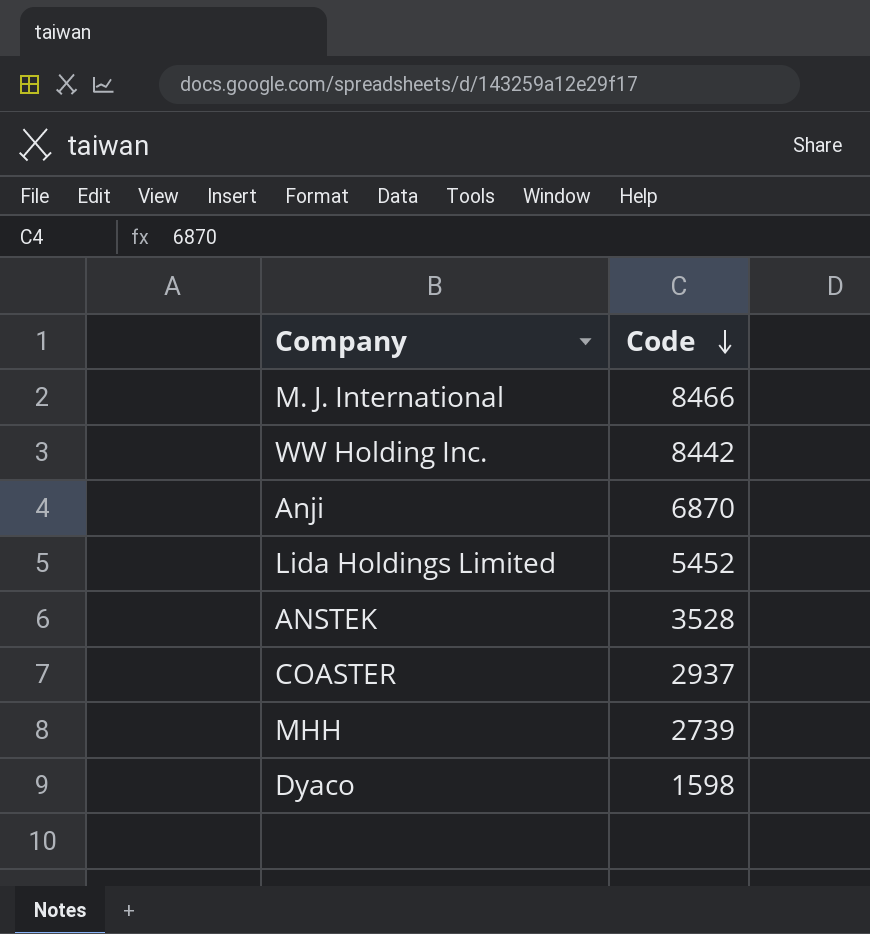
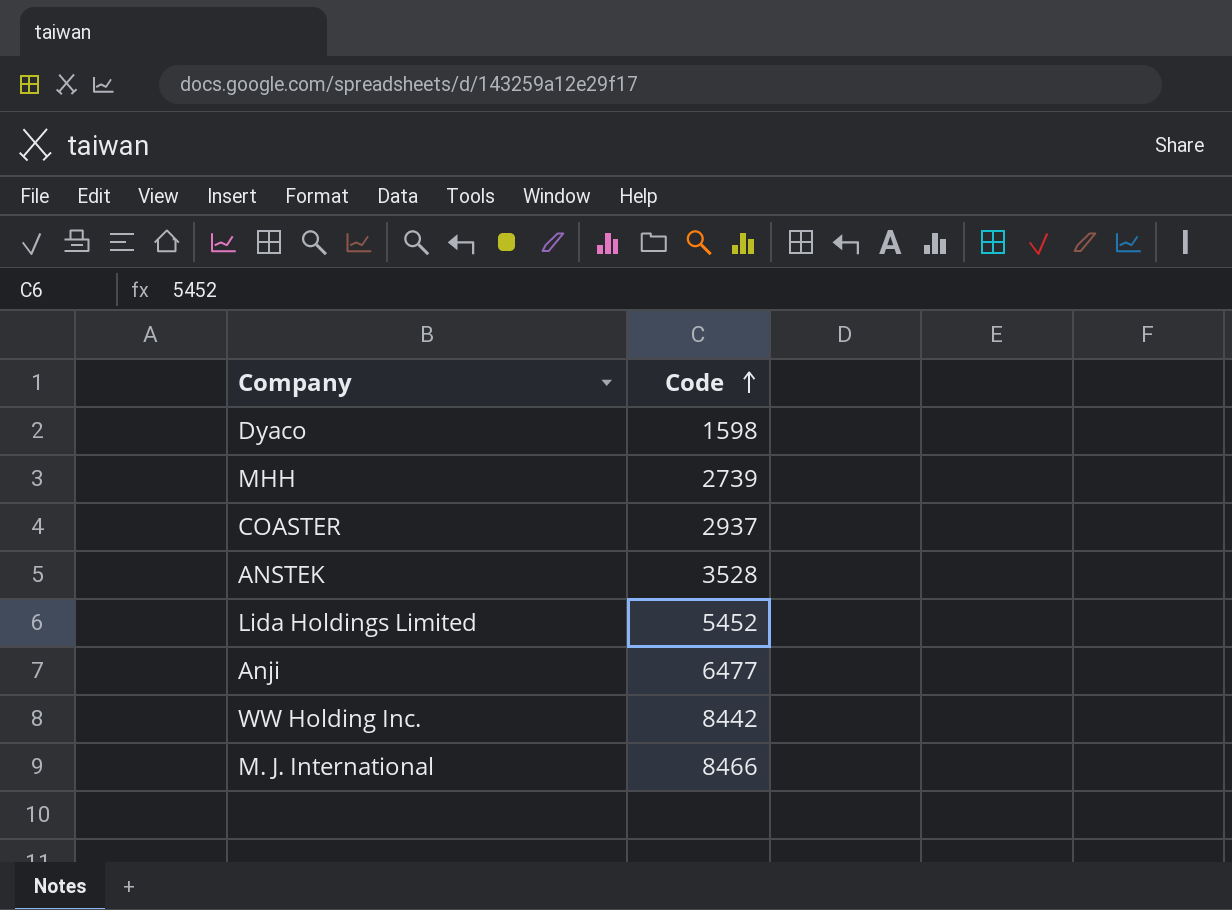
row order: Code descending -> Code ascending
Anji | Code: 6870 -> 6477

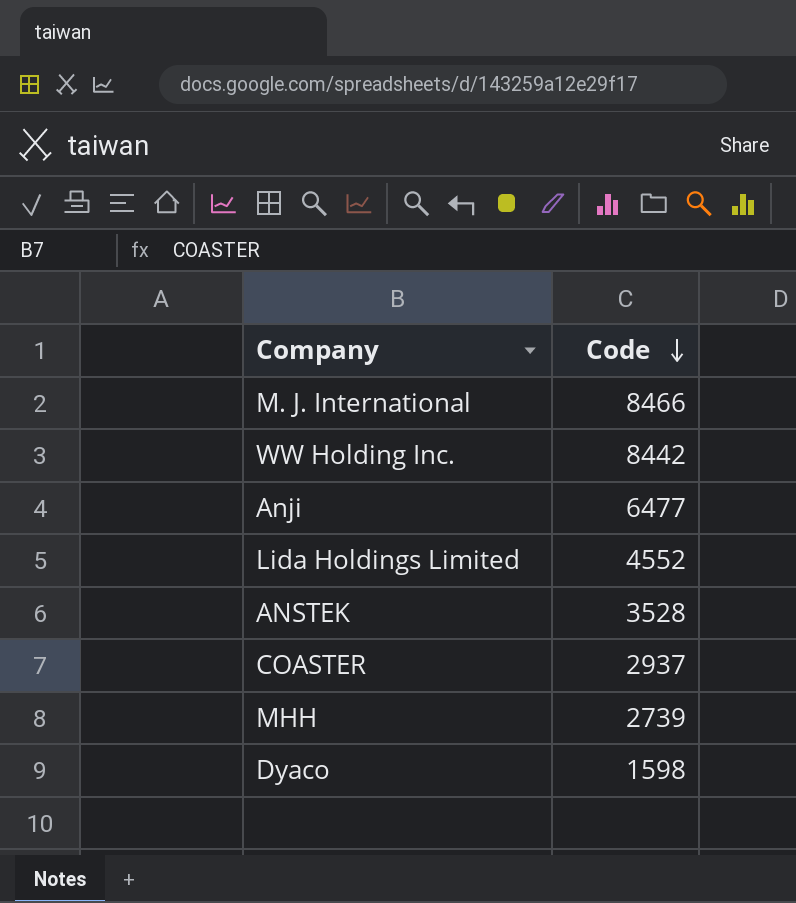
row order: Code ascending -> Code descending
Lida Holdings Limited | Code: 5452 -> 4552

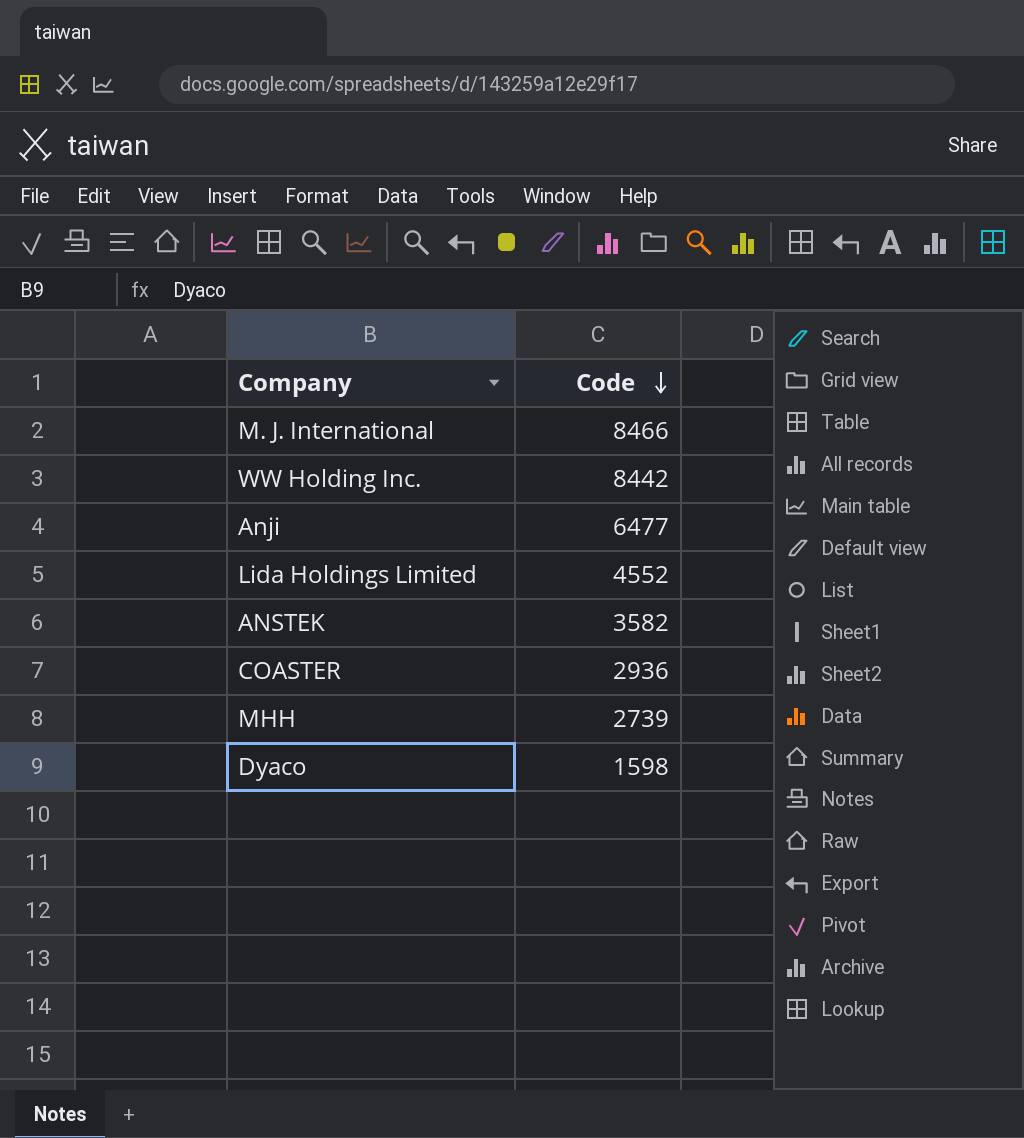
ANSTEK | Code: 3528 -> 3582
COASTER | Code: 2937 -> 2936

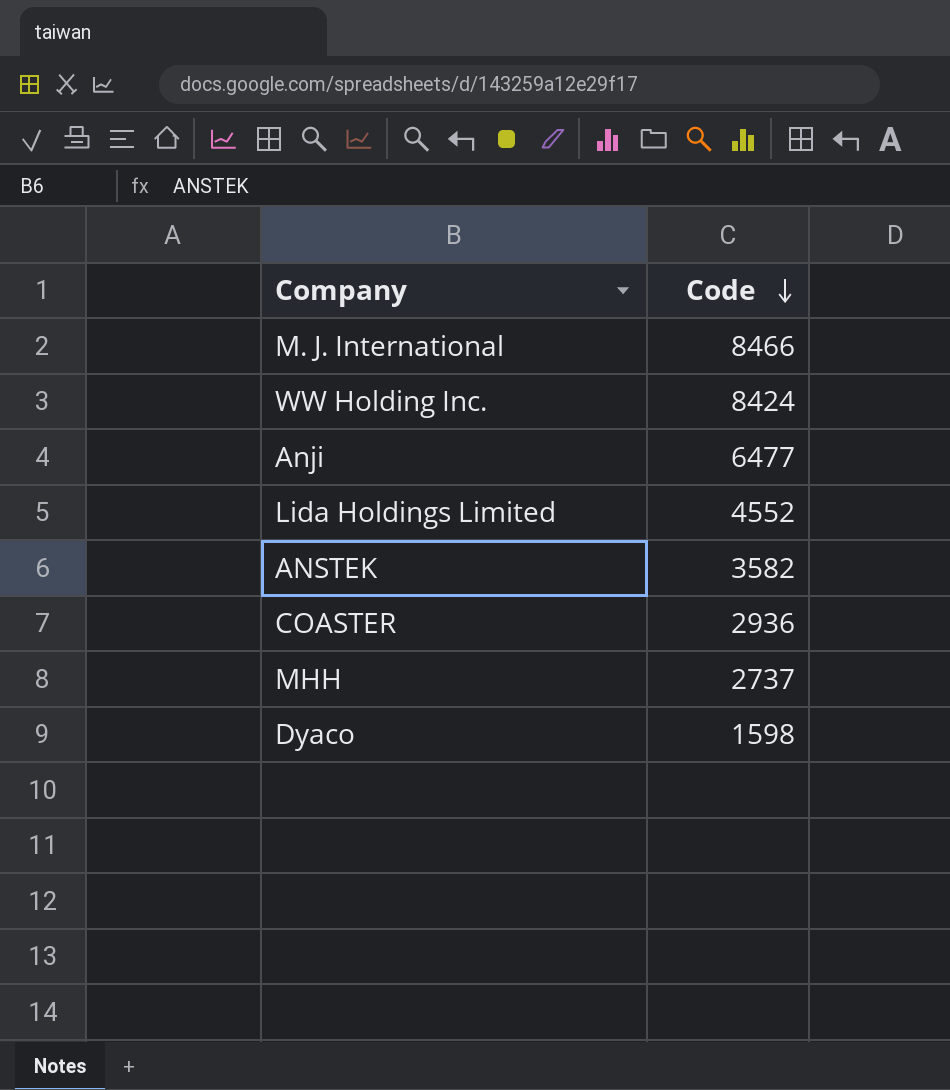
WW Holding Inc. | Code: 8442 -> 8424
MHH | Code: 2739 -> 2737

